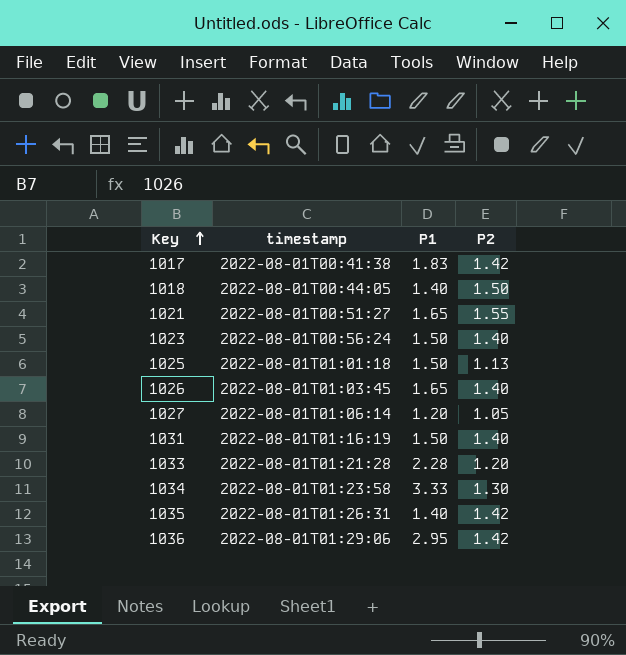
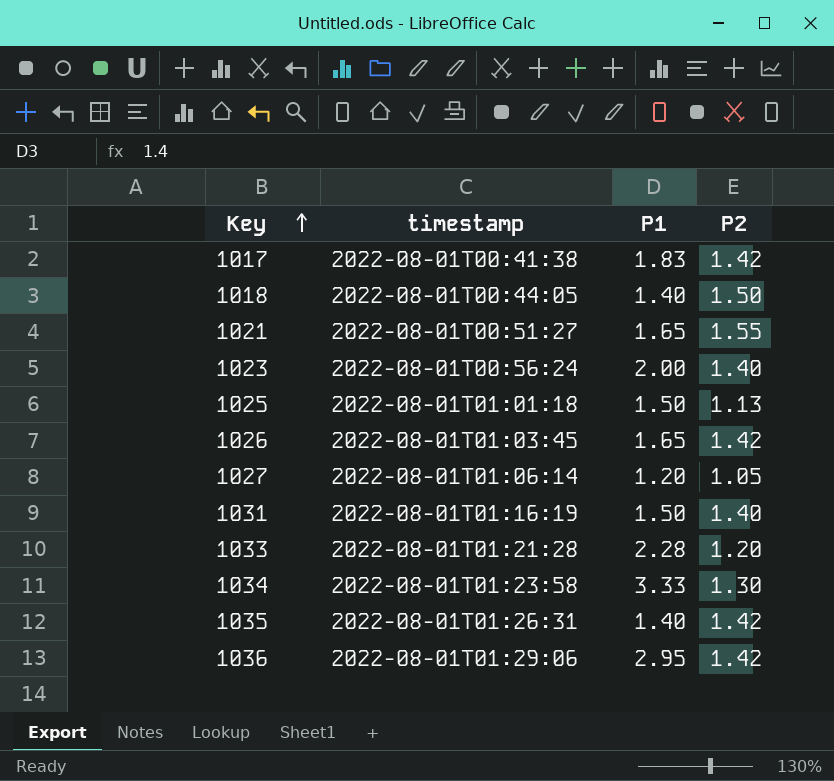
1023 | P1: 1.50 -> 2.00
1026 | P2: 1.40 -> 1.42

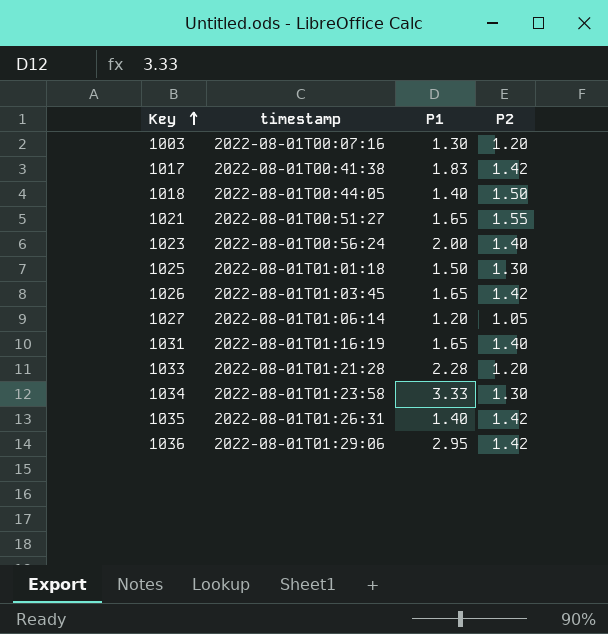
row 1003: none -> 2022-08-01T00:07:16 | 1.30 | 1.20
1025 | P2: 1.13 -> 1.30
1031 | P1: 1.50 -> 1.65

